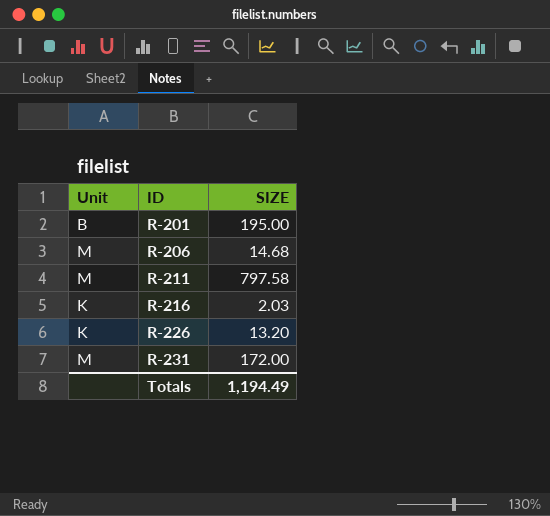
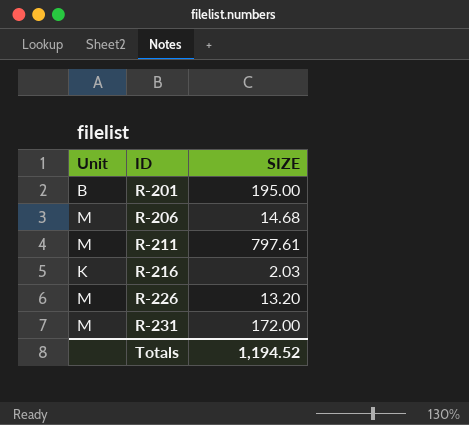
R-211 | SIZE: 797.58 -> 797.61
R-226 | Unit: K -> M
Totals | SIZE: 1,194.49 -> 1,194.52

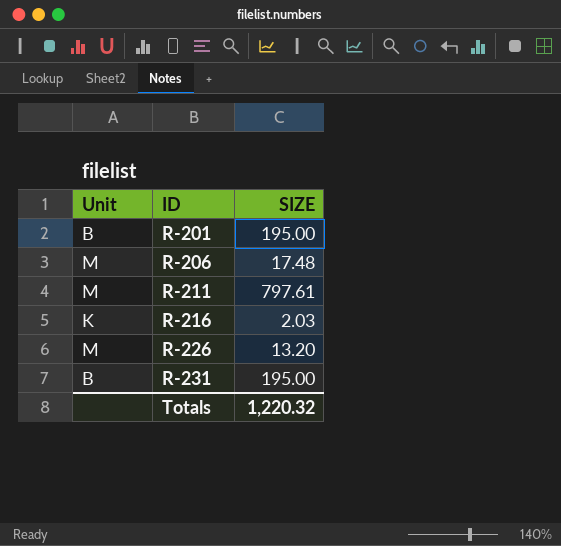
R-206 | SIZE: 14.68 -> 17.48
R-231 | Unit: M -> B
R-231 | SIZE: 172.00 -> 195.00
Totals | SIZE: 1,194.52 -> 1,220.32

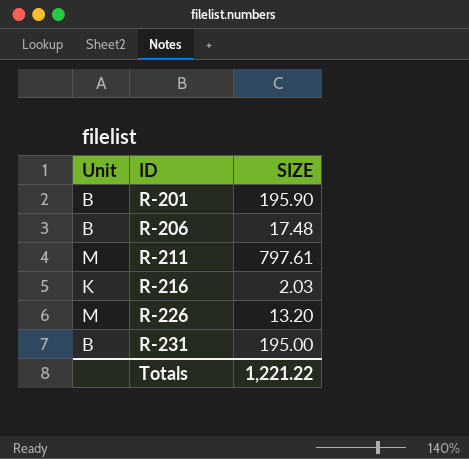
R-201 | SIZE: 195.00 -> 195.90
R-206 | Unit: M -> B
Totals | SIZE: 1,220.32 -> 1,221.22

